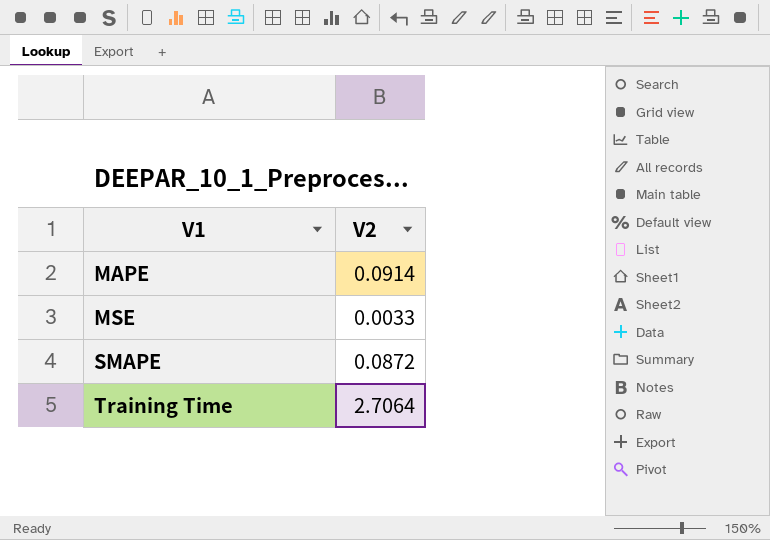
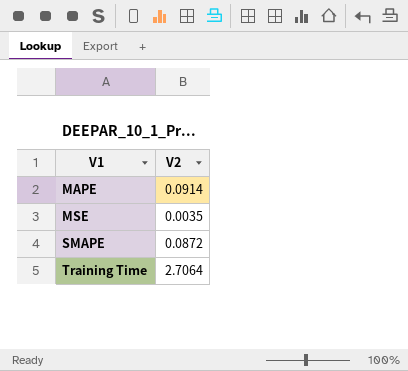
MSE | V2: 0.0033 -> 0.0035

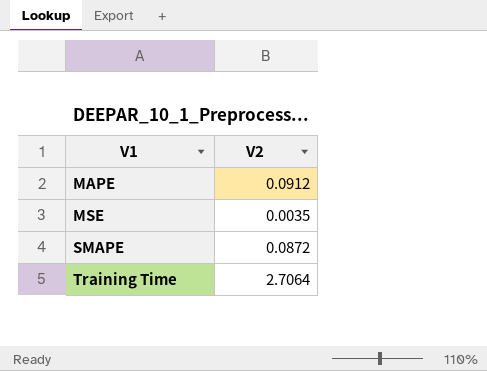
MAPE | V2: 0.0914 -> 0.0912

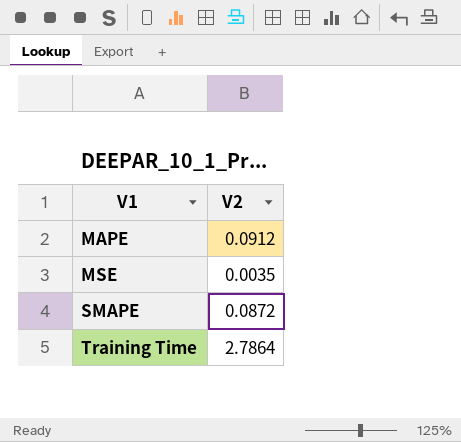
Training Time | V2: 2.7064 -> 2.7864

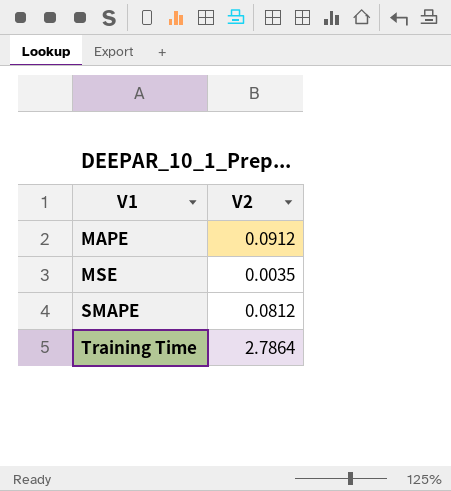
SMAPE | V2: 0.0872 -> 0.0812

